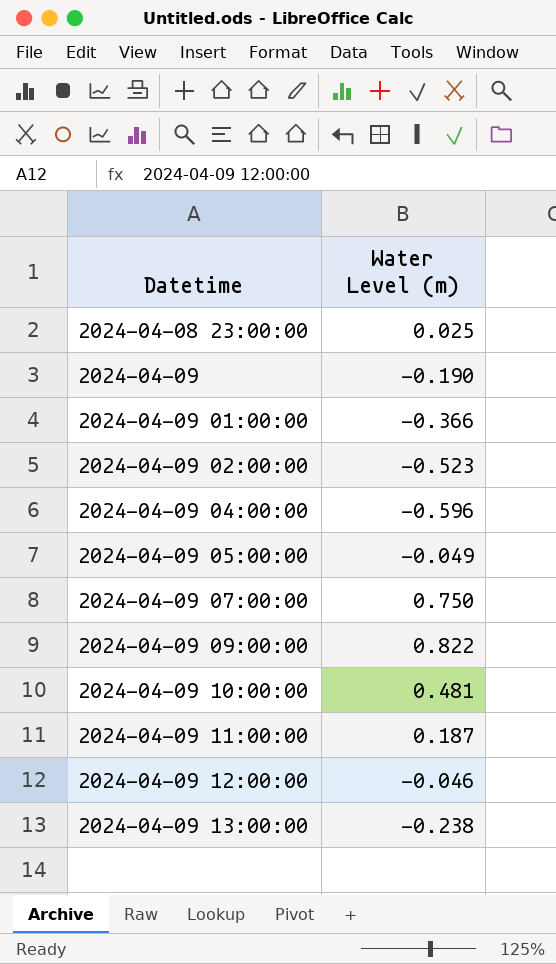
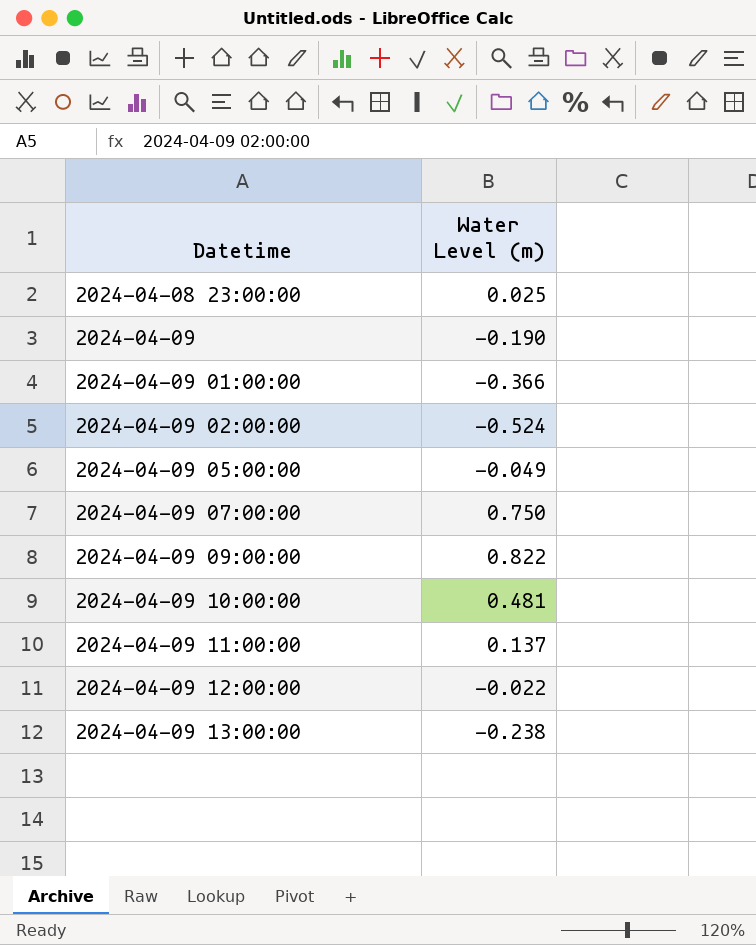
row 2024-04-09 04:00:00: -0.596 -> none
2024-04-09 02:00:00 | Water Level (m): -0.523 -> -0.524
2024-04-09 11:00:00 | Water Level (m): 0.187 -> 0.137
2024-04-09 12:00:00 | Water Level (m): -0.046 -> -0.022

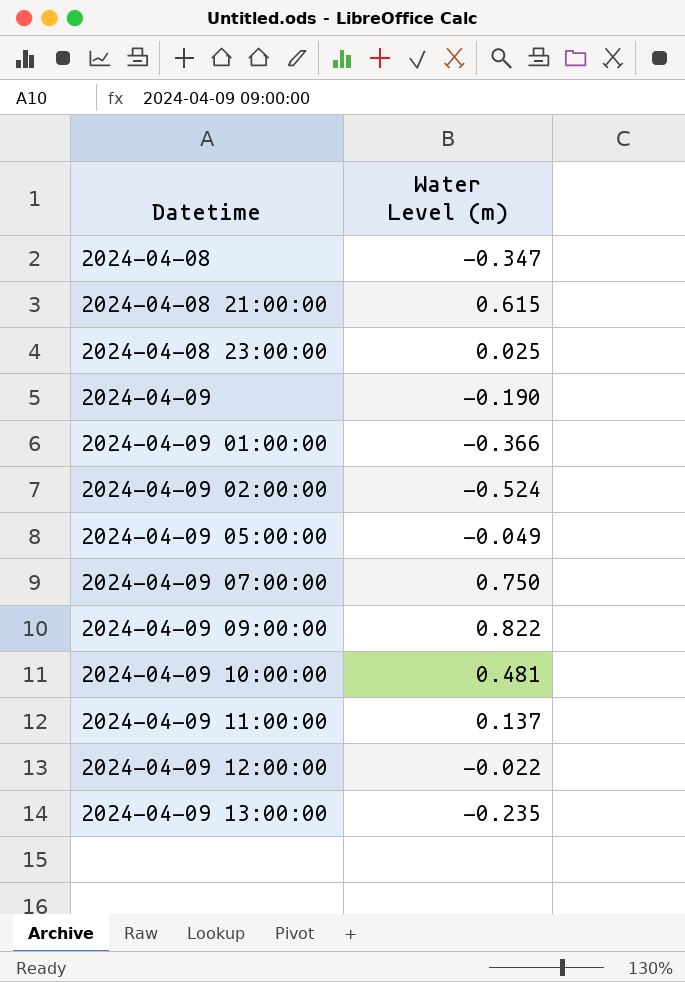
row 2024-04-08: none -> -0.347
row 2024-04-08 21:00:00: none -> 0.615
2024-04-09 13:00:00 | Water Level (m): -0.238 -> -0.235

